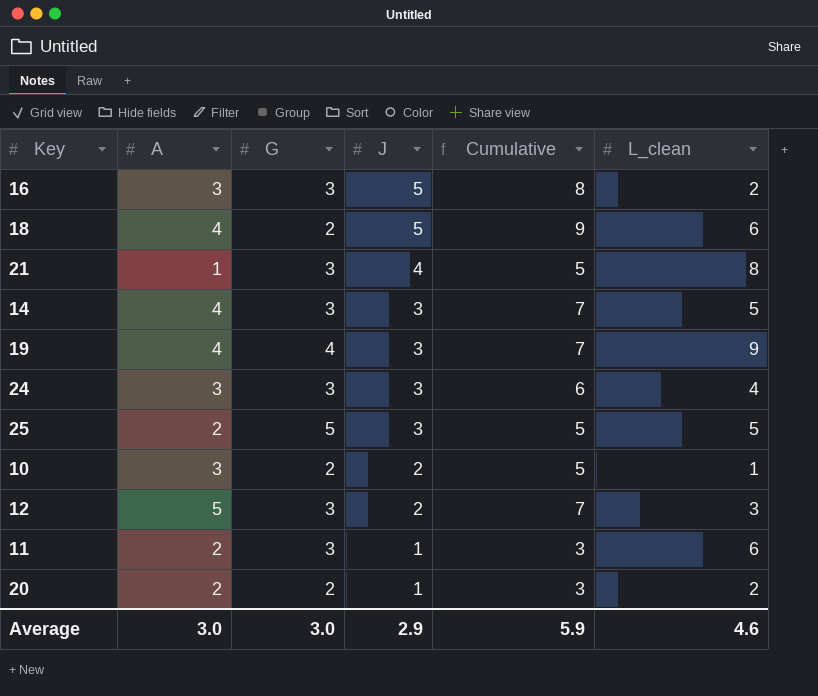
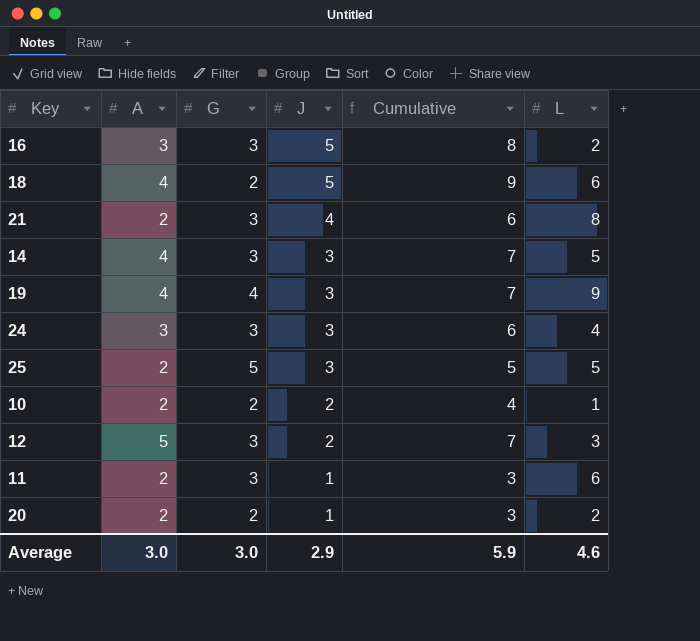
column name: L_clean -> L
21 | A: 1 -> 2
21 | Cumulative: 5 -> 6
10 | A: 3 -> 2
10 | Cumulative: 5 -> 4

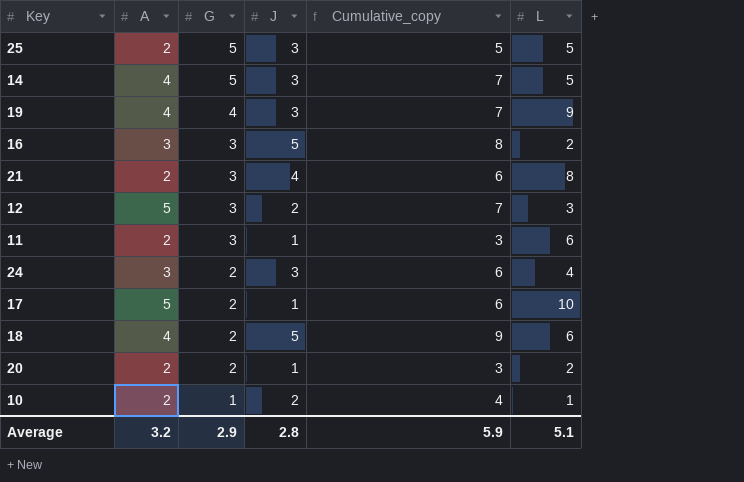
row order: J descending -> G descending
column name: Cumulative -> Cumulative_copy
14 | G: 3 -> 5
24 | G: 3 -> 2
row 17: none -> 5 | 2 | 1 | 6 | 10
10 | G: 2 -> 1
Average | A: 3.0 -> 3.2
Average | G: 3.0 -> 2.9
Average | J: 2.9 -> 2.8
Average | L: 4.6 -> 5.1

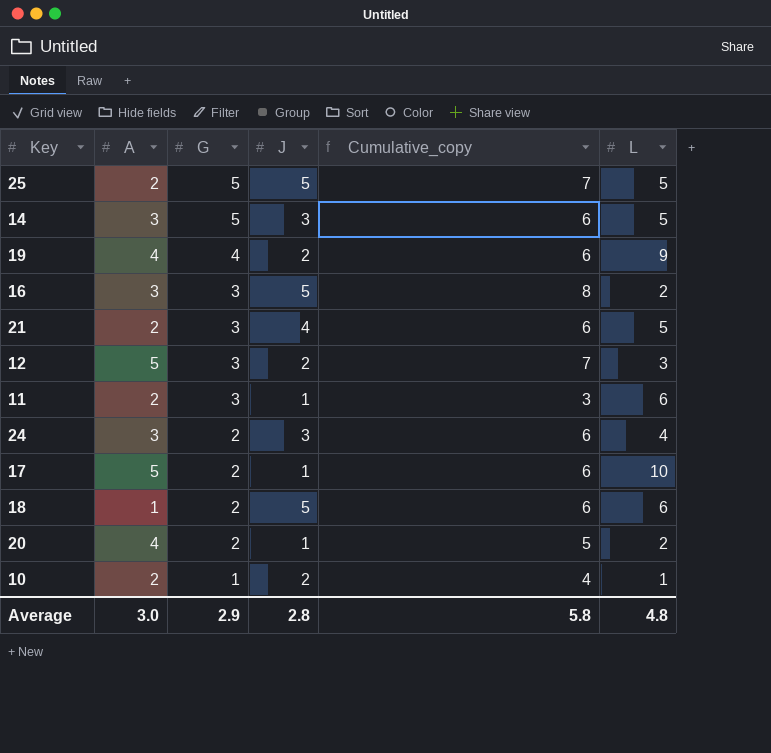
25 | J: 3 -> 5
25 | Cumulative_copy: 5 -> 7
14 | A: 4 -> 3
14 | Cumulative_copy: 7 -> 6
19 | J: 3 -> 2
19 | Cumulative_copy: 7 -> 6
21 | L: 8 -> 5
18 | A: 4 -> 1
18 | Cumulative_copy: 9 -> 6
20 | A: 2 -> 4
20 | Cumulative_copy: 3 -> 5
Average | A: 3.2 -> 3.0
Average | Cumulative_copy: 5.9 -> 5.8
Average | L: 5.1 -> 4.8

